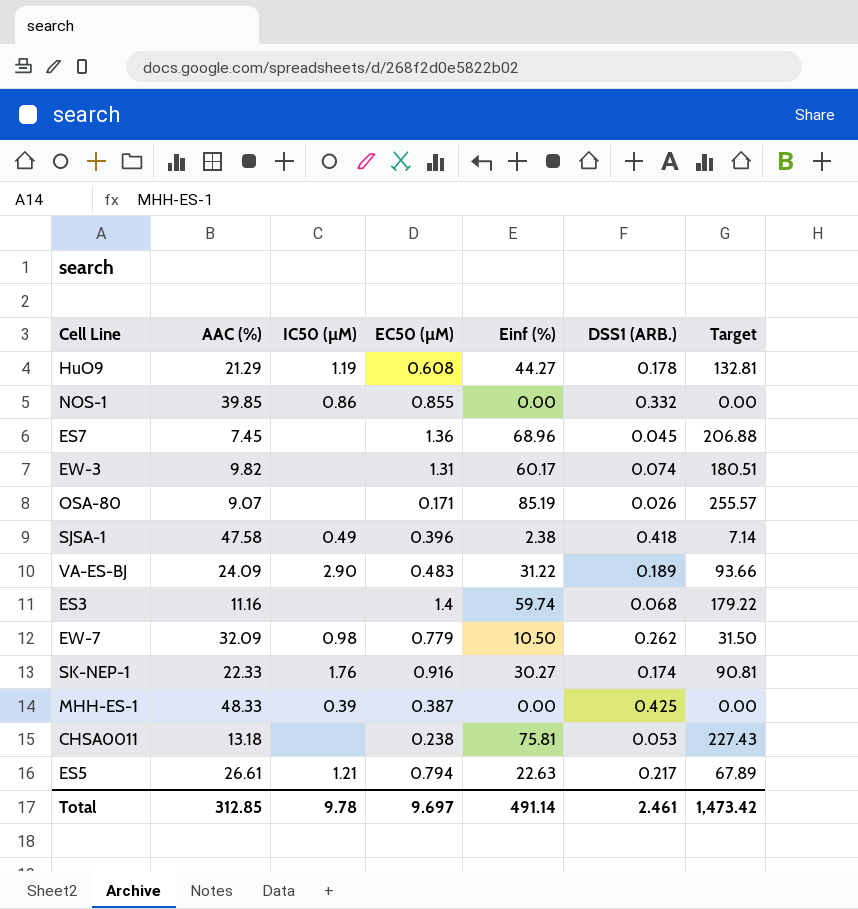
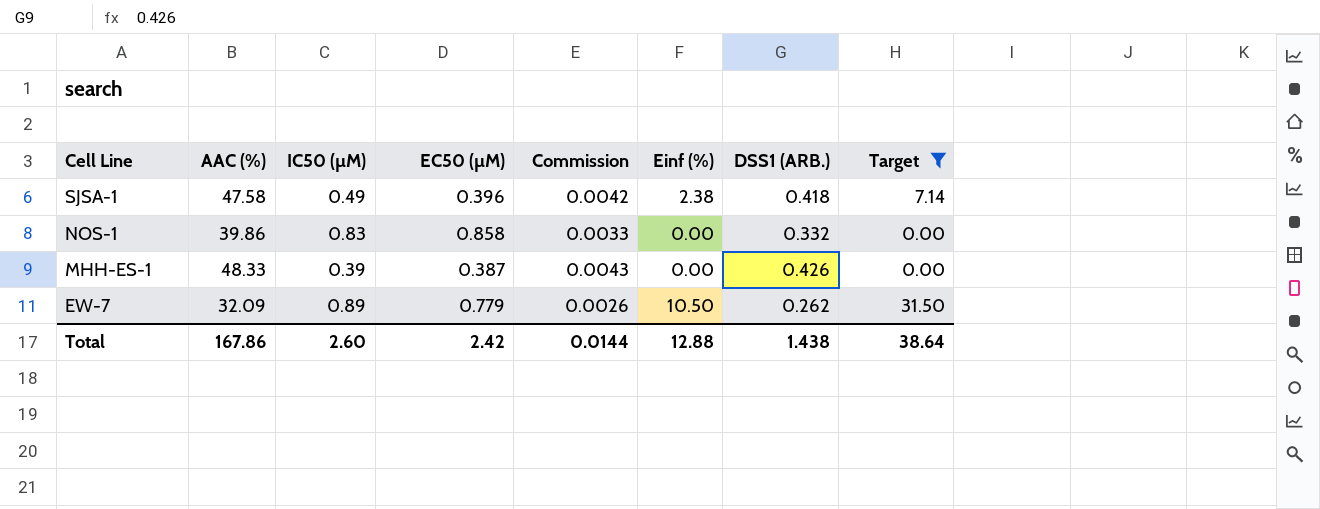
filter: none -> Target <= 31.50
row order: none -> Cell Line descending
column Commission | formula: none -> [DSS1 (ARB.)] * 0.01
NOS-1 | AAC (%): 39.85 -> 39.86
NOS-1 | IC50 (µM): 0.86 -> 0.83
NOS-1 | EC50 (µM): 0.855 -> 0.858
MHH-ES-1 | DSS1 (ARB.): 0.425 -> 0.426
EW-7 | IC50 (µM): 0.98 -> 0.89
Total | AAC (%): 312.85 -> 167.86
Total | IC50 (µM): 9.78 -> 2.60
Total | EC50 (µM): 9.697 -> 2.42
Total | Einf (%): 491.14 -> 12.88
Total | DSS1 (ARB.): 2.461 -> 1.438
Total | Target: 1,473.42 -> 38.64

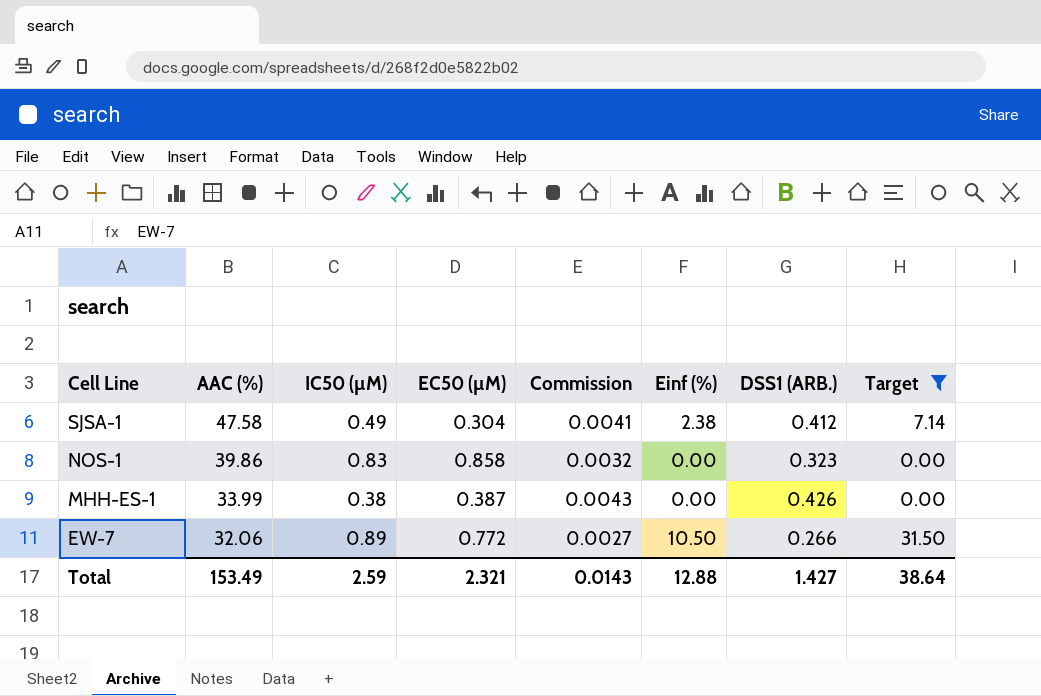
SJSA-1 | EC50 (µM): 0.396 -> 0.304
SJSA-1 | Commission: 0.0042 -> 0.0041
SJSA-1 | DSS1 (ARB.): 0.418 -> 0.412
NOS-1 | Commission: 0.0033 -> 0.0032
NOS-1 | DSS1 (ARB.): 0.332 -> 0.323
MHH-ES-1 | AAC (%): 48.33 -> 33.99
MHH-ES-1 | IC50 (µM): 0.39 -> 0.38
EW-7 | AAC (%): 32.09 -> 32.06
EW-7 | EC50 (µM): 0.779 -> 0.772
EW-7 | Commission: 0.0026 -> 0.0027
EW-7 | DSS1 (ARB.): 0.262 -> 0.266
Total | AAC (%): 167.86 -> 153.49
Total | IC50 (µM): 2.60 -> 2.59
Total | EC50 (µM): 2.42 -> 2.321
Total | Commission: 0.0144 -> 0.0143
Total | DSS1 (ARB.): 1.438 -> 1.427

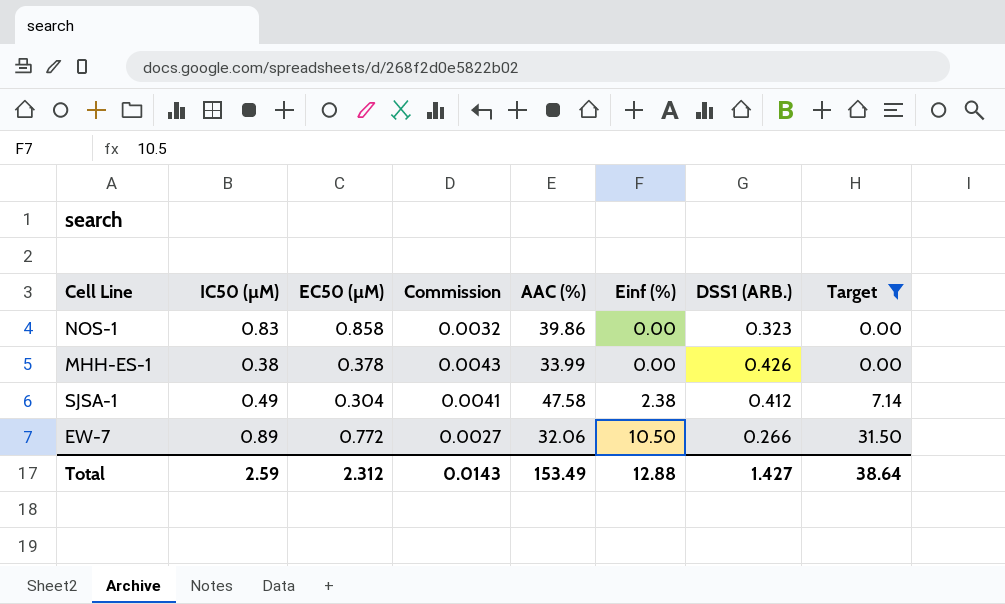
row order: Cell Line descending -> Einf (%) ascending
column AAC (%) | position: 2 -> 5
MHH-ES-1 | EC50 (µM): 0.387 -> 0.378
Total | EC50 (µM): 2.321 -> 2.312

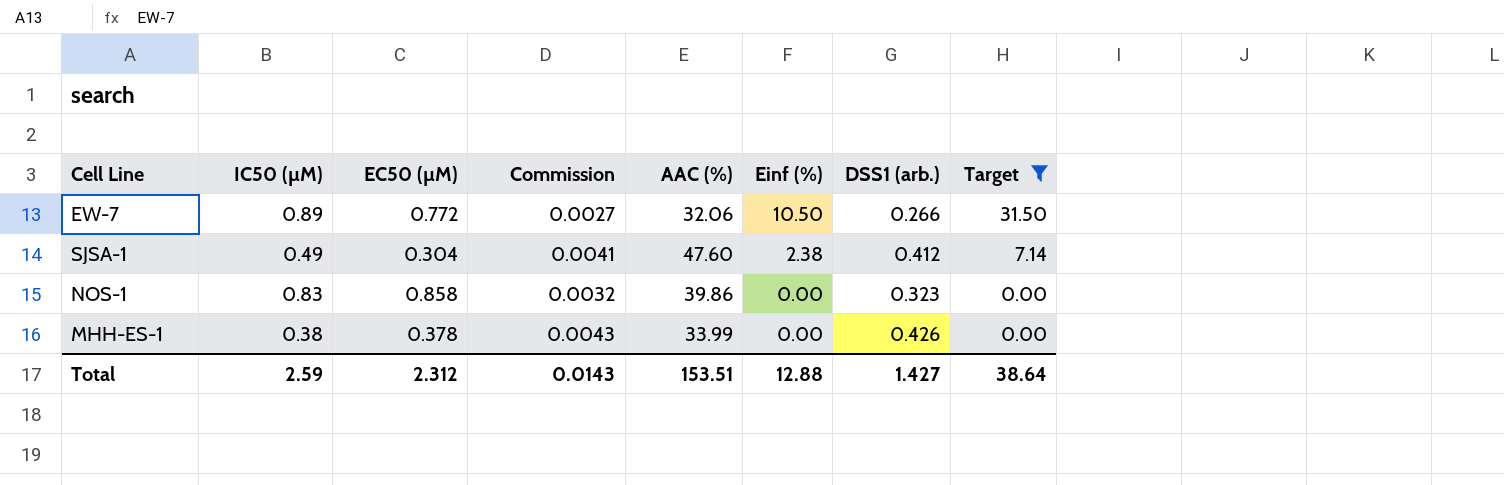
row order: Einf (%) ascending -> Einf (%) descending
column name: DSS1 (ARB.) -> DSS1 (arb.)
SJSA-1 | AAC (%): 47.58 -> 47.60
Total | AAC (%): 153.49 -> 153.51

